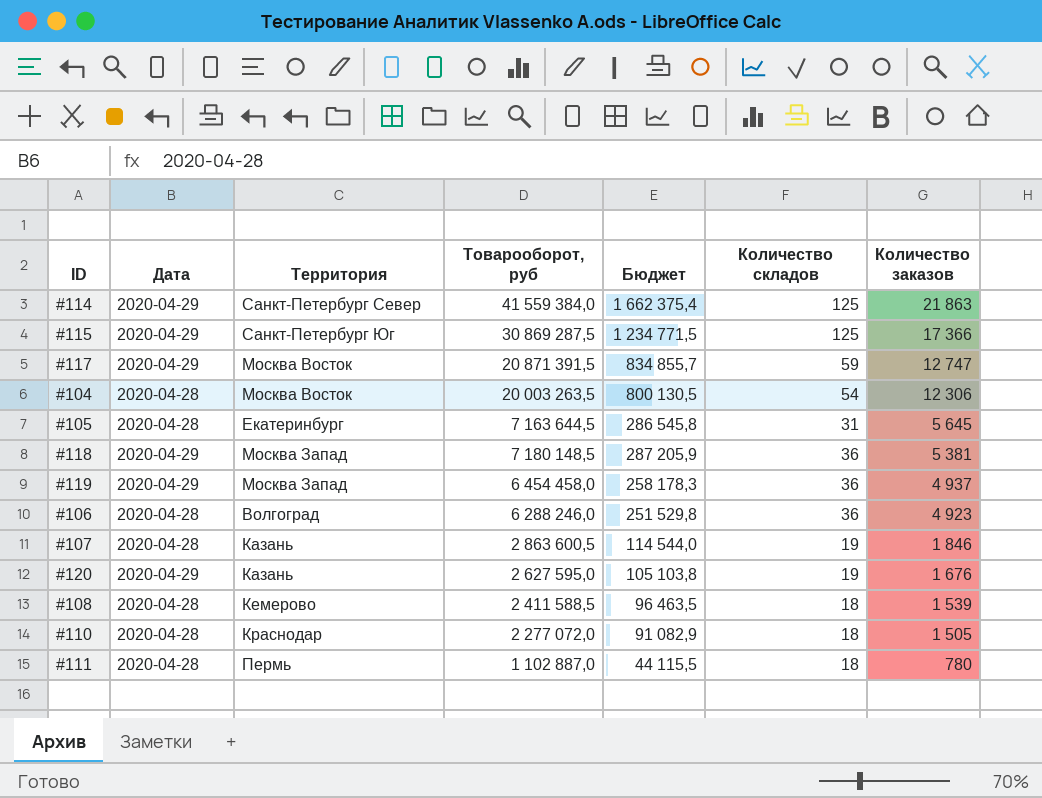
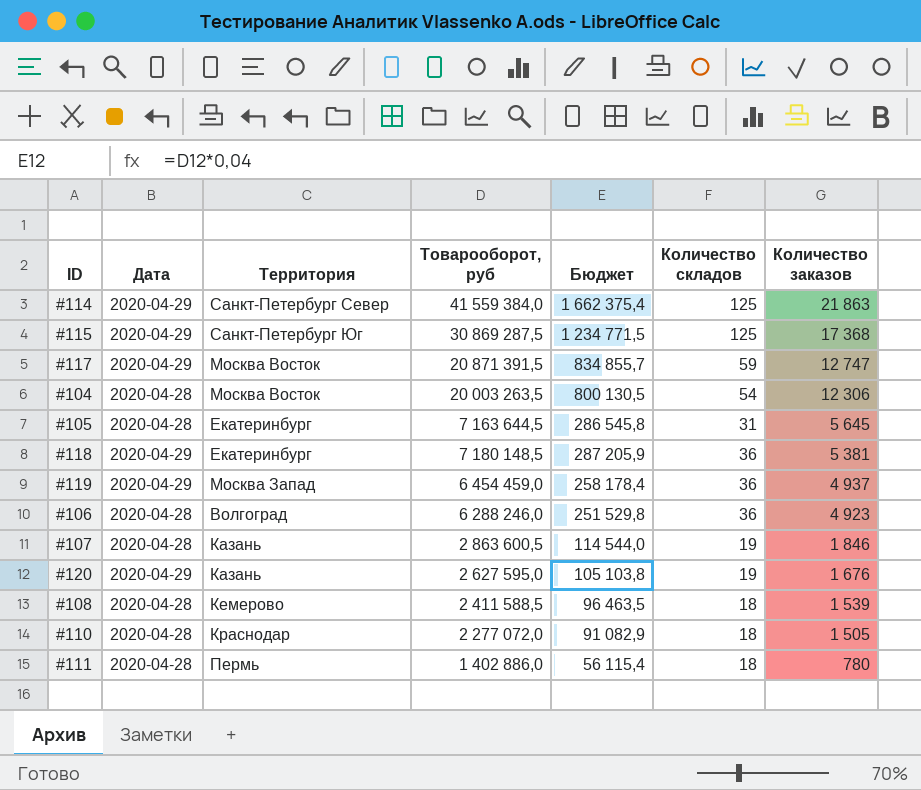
#115 | Количество заказов: 17 366 -> 17 368
#118 | Территория: Москва Запад -> Екатеринбург
#119 | Товарооборот, руб: 6 454 458,0 -> 6 454 459,0
#119 | Бюджет: 258 178,3 -> 258 178,4
#111 | Товарооборот, руб: 1 102 887,0 -> 1 402 886,0
#111 | Бюджет: 44 115,5 -> 56 115,4

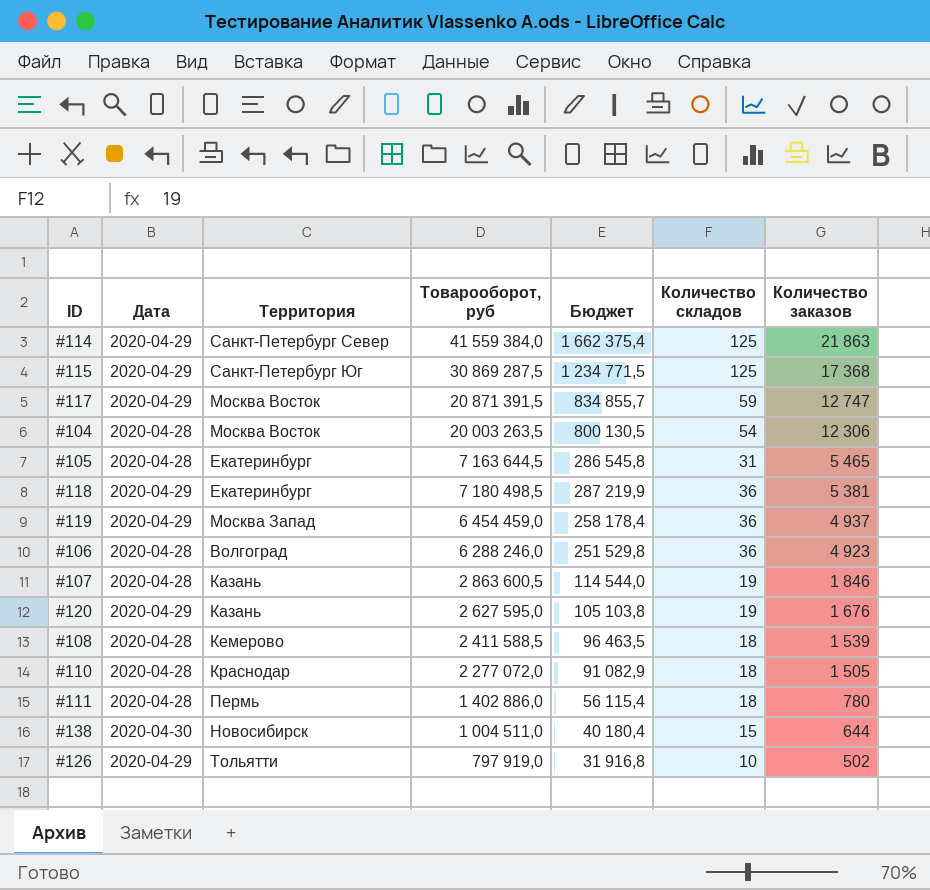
#105 | Количество заказов: 5 645 -> 5 465
#118 | Товарооборот, руб: 7 180 148,5 -> 7 180 498,5
#118 | Бюджет: 287 205,9 -> 287 219,9
row #138: none -> 2020-04-30 | Новосибирск | 1 004 511,0 | 40 180,4 | 15 | 644
row #126: none -> 2020-04-29 | Тольятти | 797 919,0 | 31 916,8 | 10 | 502

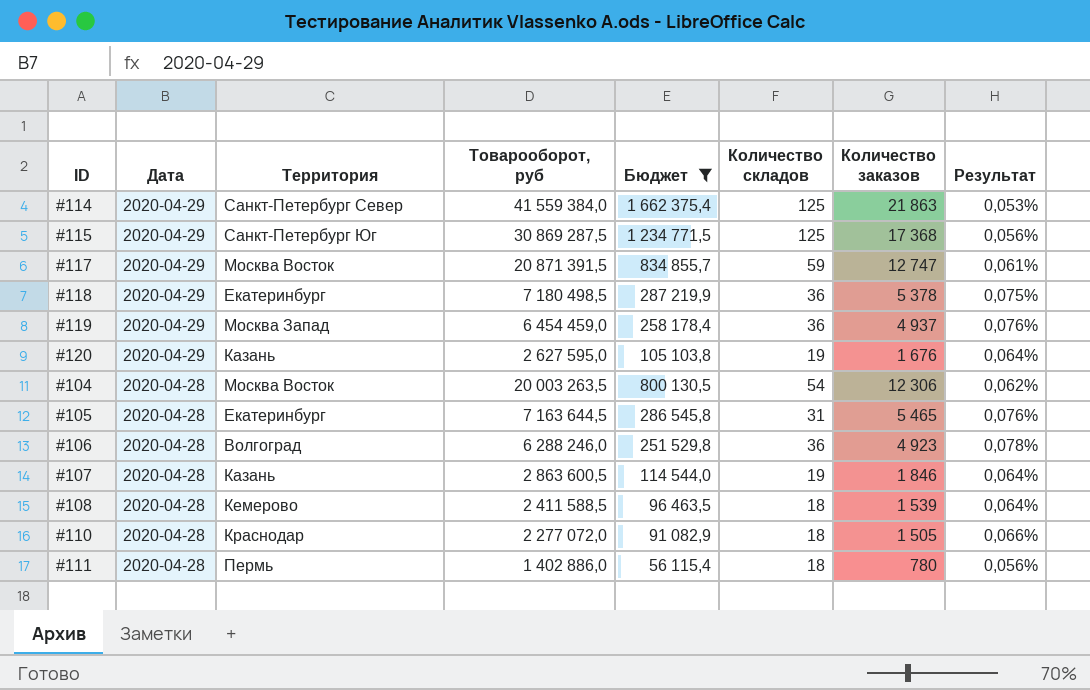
filter: none -> Бюджет >= 56 115,4
row order: Количество заказов descending -> Дата descending
column Результат | formula: none -> [Количество заказов] / [Товарооборот, руб]
#118 | Количество заказов: 5 381 -> 5 378

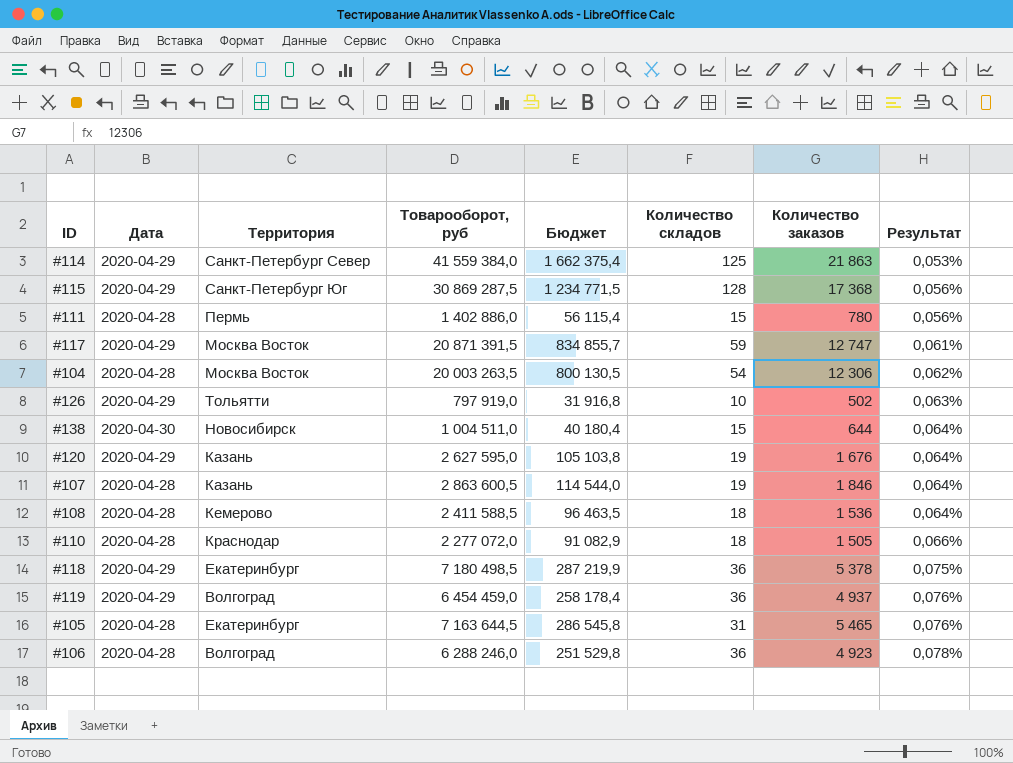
filter: Бюджет >= 56 115,4 -> none
row order: Дата descending -> Результат ascending
#115 | Количество складов: 125 -> 128
#111 | Количество складов: 18 -> 15
#108 | Количество заказов: 1 539 -> 1 536
#119 | Территория: Москва Запад -> Волгоград

